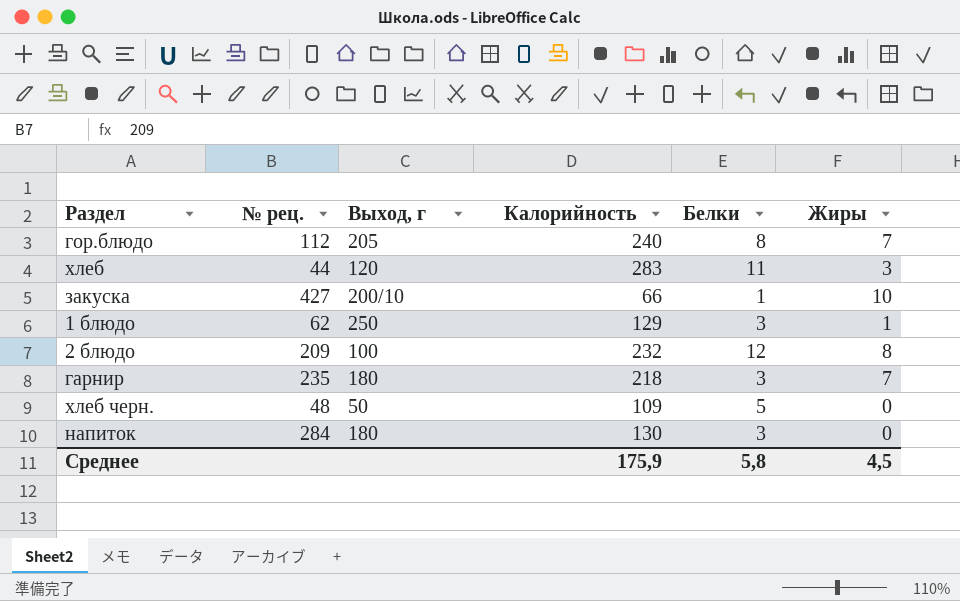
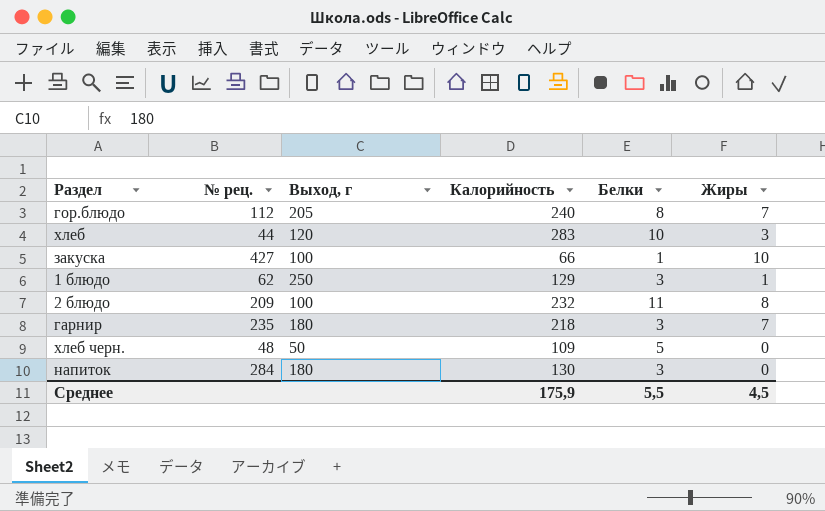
хлеб | Белки: 11 -> 10
закуска | Выход, г: 200/10 -> 100
2 блюдо | Белки: 12 -> 11
Среднее | Белки: 5,8 -> 5,5

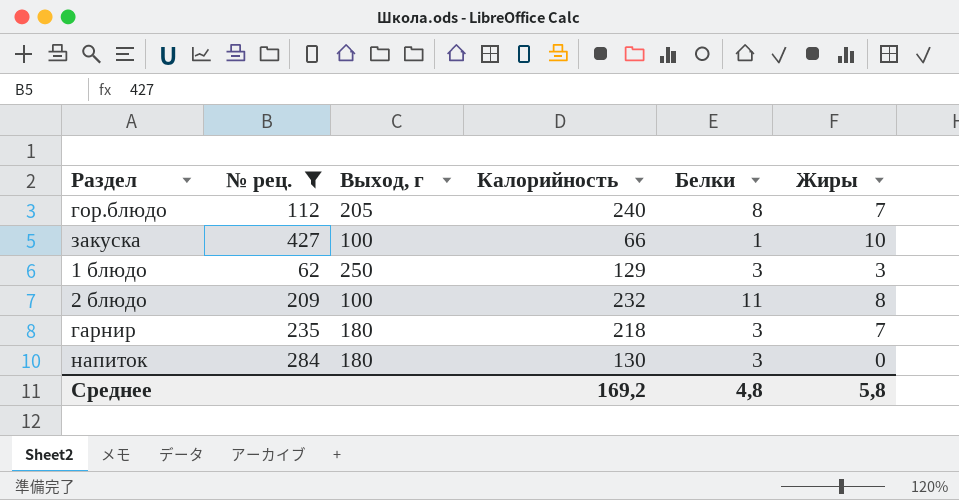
filter: none -> № рец. >= 62
1 блюдо | Жиры: 1 -> 3
Среднее | Калорийность: 175,9 -> 169,2
Среднее | Белки: 5,5 -> 4,8
Среднее | Жиры: 4,5 -> 5,8

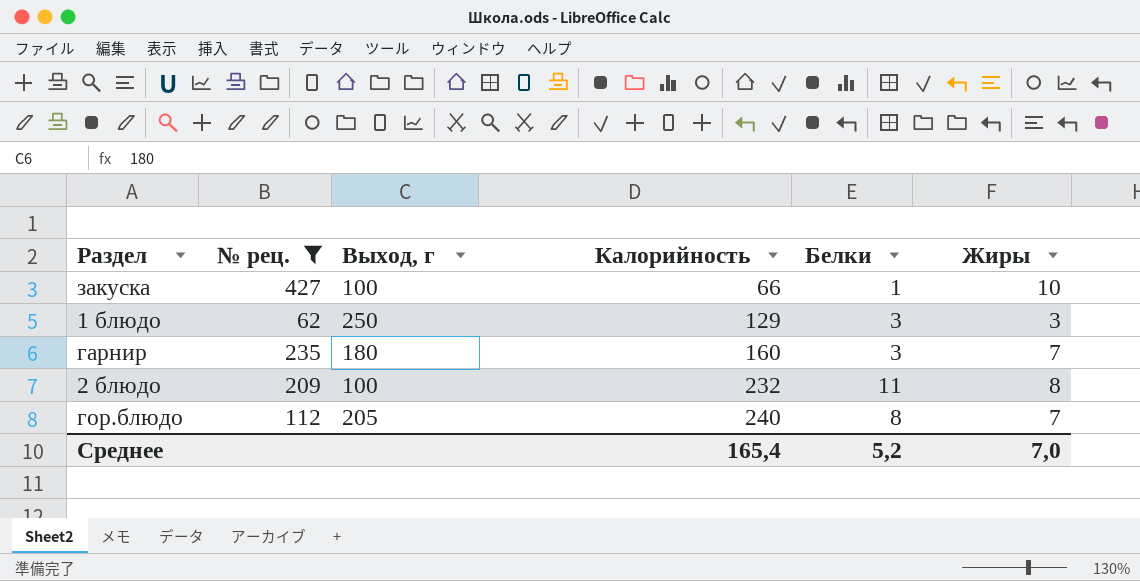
row order: none -> Калорийность ascending
row напиток: 284 | 180 | 130 | 3 | 0 -> none
гарнир | Калорийность: 218 -> 160
Среднее | Калорийность: 169,2 -> 165,4
Среднее | Белки: 4,8 -> 5,2
Среднее | Жиры: 5,8 -> 7,0

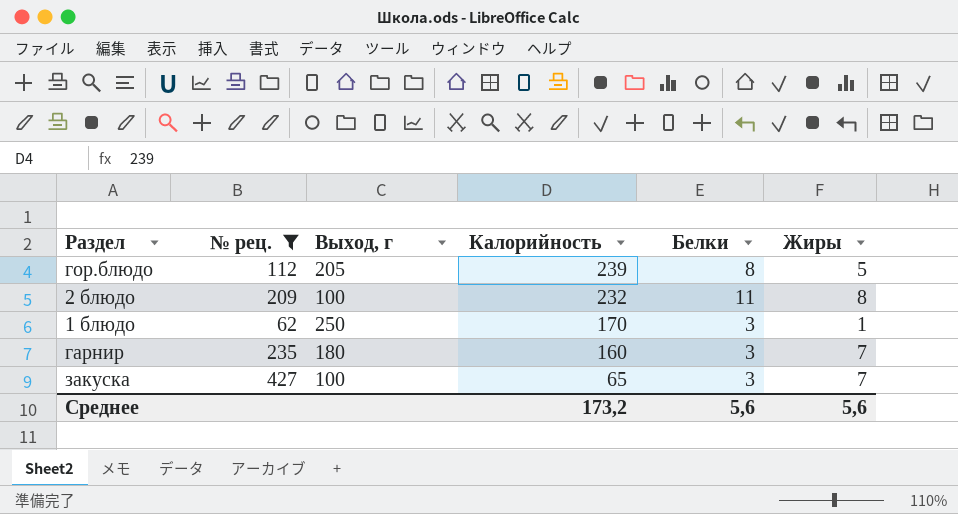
row order: Калорийность ascending -> Калорийность descending
гор.блюдо | Калорийность: 240 -> 239
гор.блюдо | Жиры: 7 -> 5
1 блюдо | Калорийность: 129 -> 170
1 блюдо | Жиры: 3 -> 1
закуска | Калорийность: 66 -> 65
закуска | Белки: 1 -> 3
закуска | Жиры: 10 -> 7
Среднее | Калорийность: 165,4 -> 173,2
Среднее | Белки: 5,2 -> 5,6
Среднее | Жиры: 7,0 -> 5,6

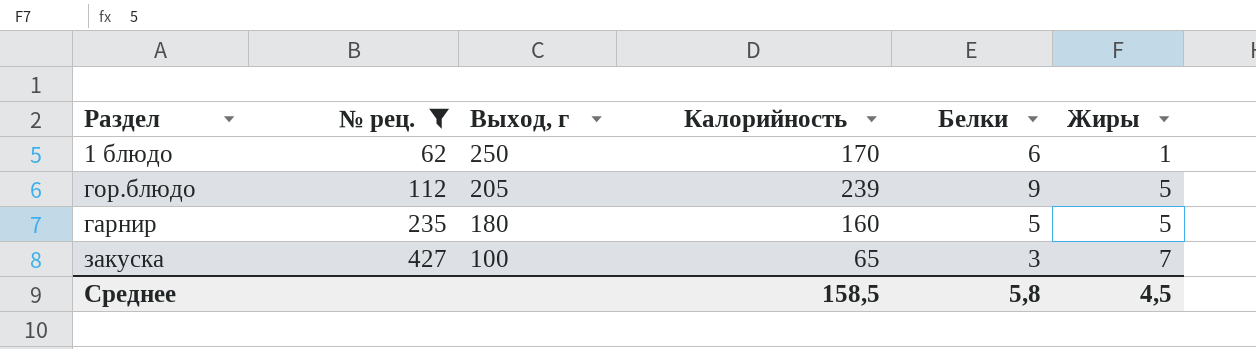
row order: Калорийность descending -> № рец. ascending
row 2 блюдо: 209 | 100 | 232 | 11 | 8 -> none
1 блюдо | Белки: 3 -> 6
гор.блюдо | Белки: 8 -> 9
гарнир | Белки: 3 -> 5
гарнир | Жиры: 7 -> 5
Среднее | Калорийность: 173,2 -> 158,5
Среднее | Белки: 5,6 -> 5,8
Среднее | Жиры: 5,6 -> 4,5

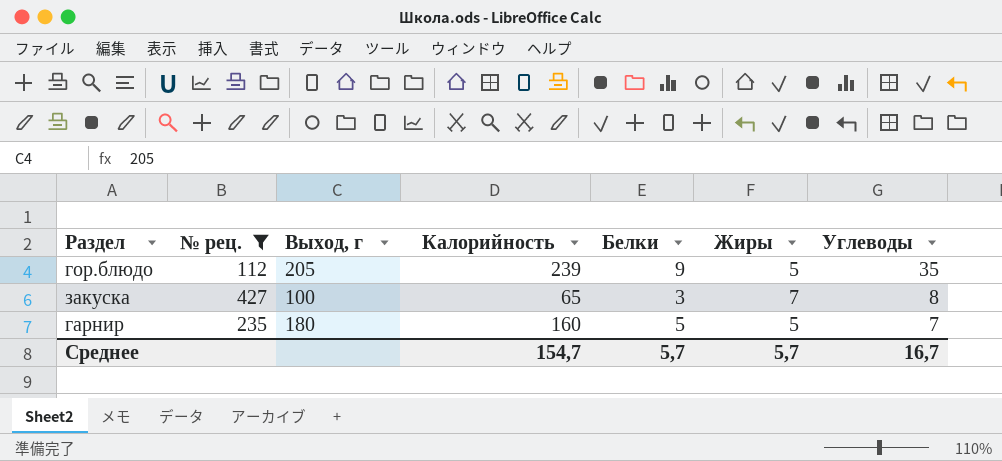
row order: № рец. ascending -> Углеводы descending
column Углеводы | position: none -> 7
row 1 блюдо: 62 | 250 | 170 | 6 | 1 -> none
Среднее | Калорийность: 158,5 -> 154,7
Среднее | Белки: 5,8 -> 5,7
Среднее | Жиры: 4,5 -> 5,7

